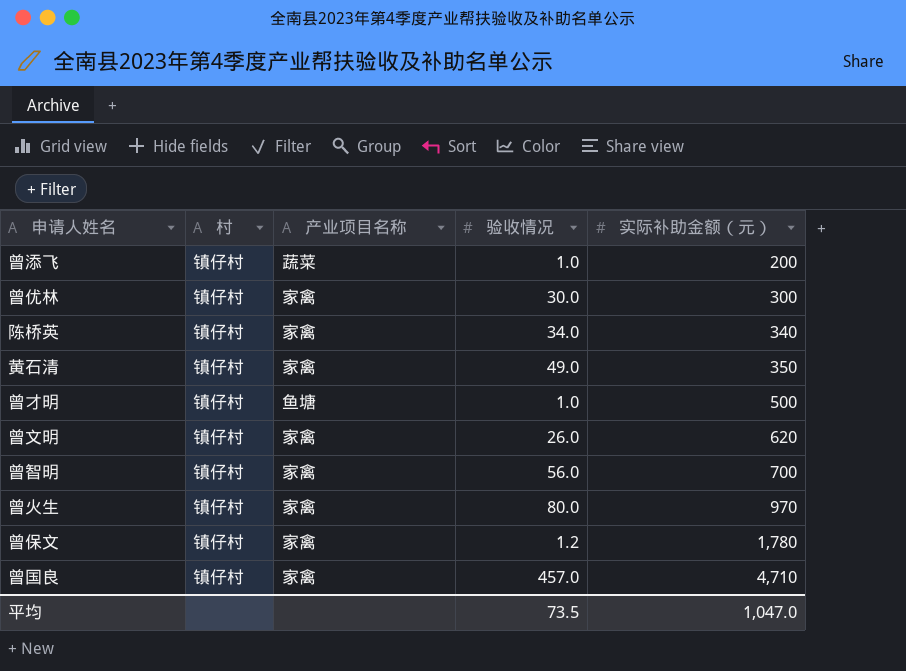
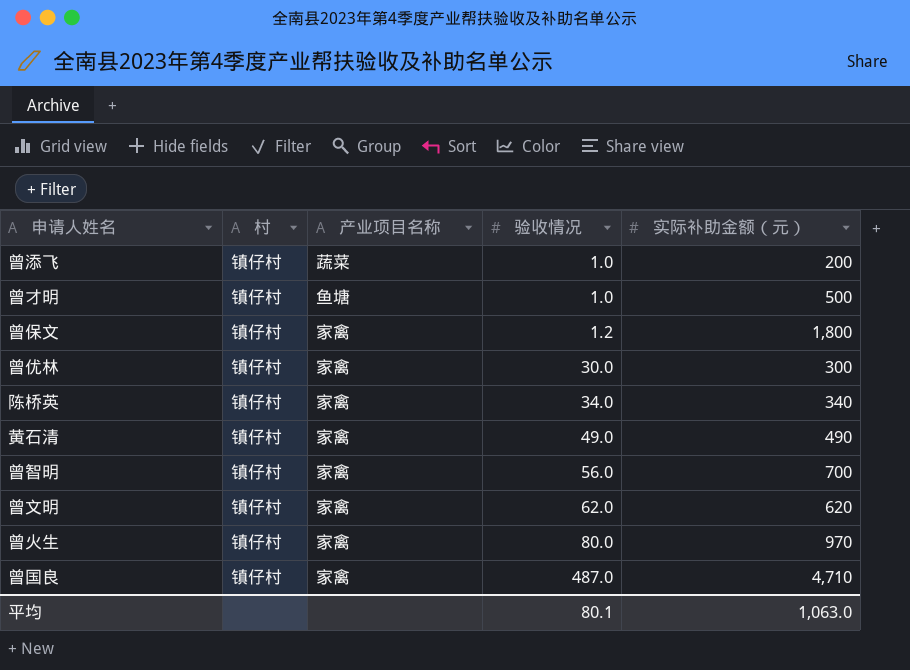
row order: 实际补助金额（元） ascending -> 验收情况 ascending
曾保文 | 实际补助金额（元）: 1,780 -> 1,800
黄石清 | 实际补助金额（元）: 350 -> 490
曾文明 | 验收情况: 26.0 -> 62.0
曾国良 | 验收情况: 457.0 -> 487.0
平均 | 验收情况: 73.5 -> 80.1
平均 | 实际补助金额（元）: 1,047.0 -> 1,063.0

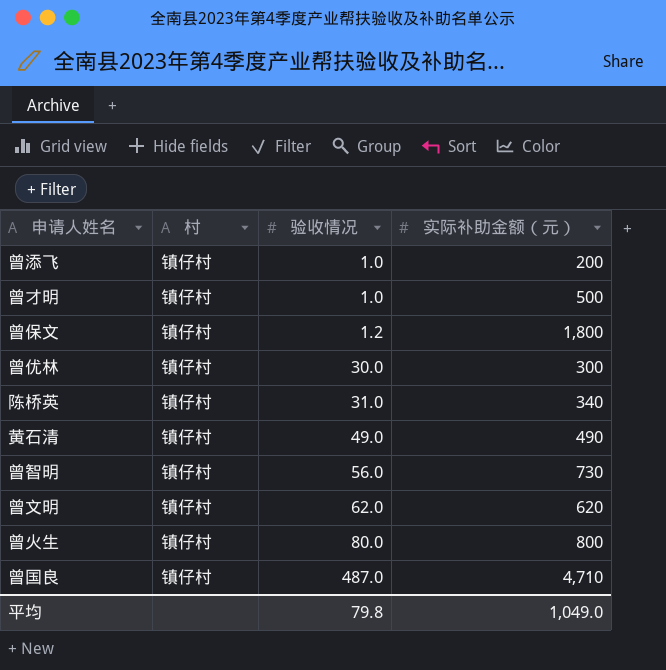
column 产业项目名称 | position: 3 -> none
陈桥英 | 验收情况: 34.0 -> 31.0
曾智明 | 实际补助金额（元）: 700 -> 730
曾火生 | 实际补助金额（元）: 970 -> 800
平均 | 验收情况: 80.1 -> 79.8
平均 | 实际补助金额（元）: 1,063.0 -> 1,049.0

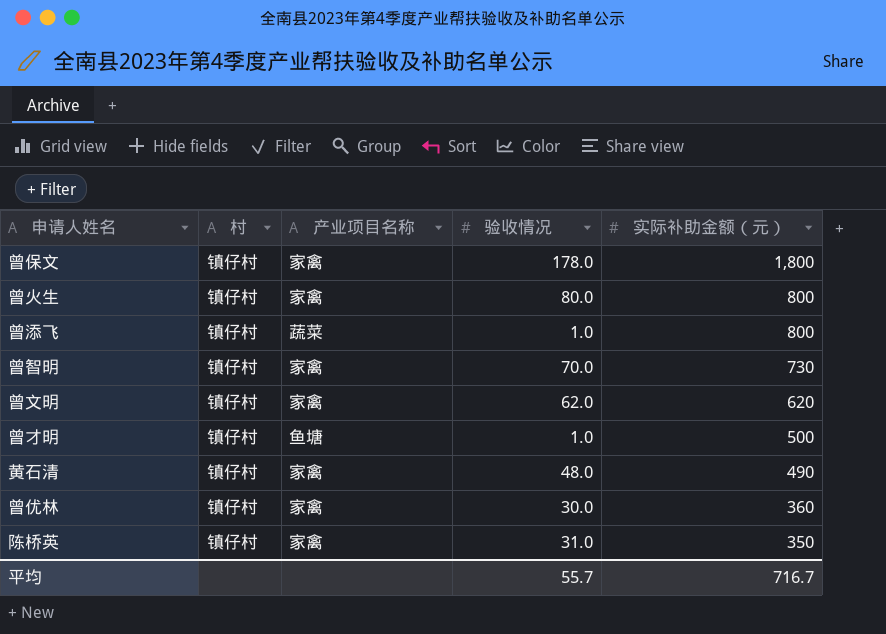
row order: 验收情况 ascending -> 实际补助金额（元） descending
column 产业项目名称 | position: none -> 3
row 曾国良: 镇仔村 | 487.0 | 4,710 -> none
曾保文 | 验收情况: 1.2 -> 178.0
曾添飞 | 实际补助金额（元）: 200 -> 800
曾智明 | 验收情况: 56.0 -> 70.0
黄石清 | 验收情况: 49.0 -> 48.0
曾优林 | 实际补助金额（元）: 300 -> 360
陈桥英 | 实际补助金额（元）: 340 -> 350
平均 | 验收情况: 79.8 -> 55.7
平均 | 实际补助金额（元）: 1,049.0 -> 716.7

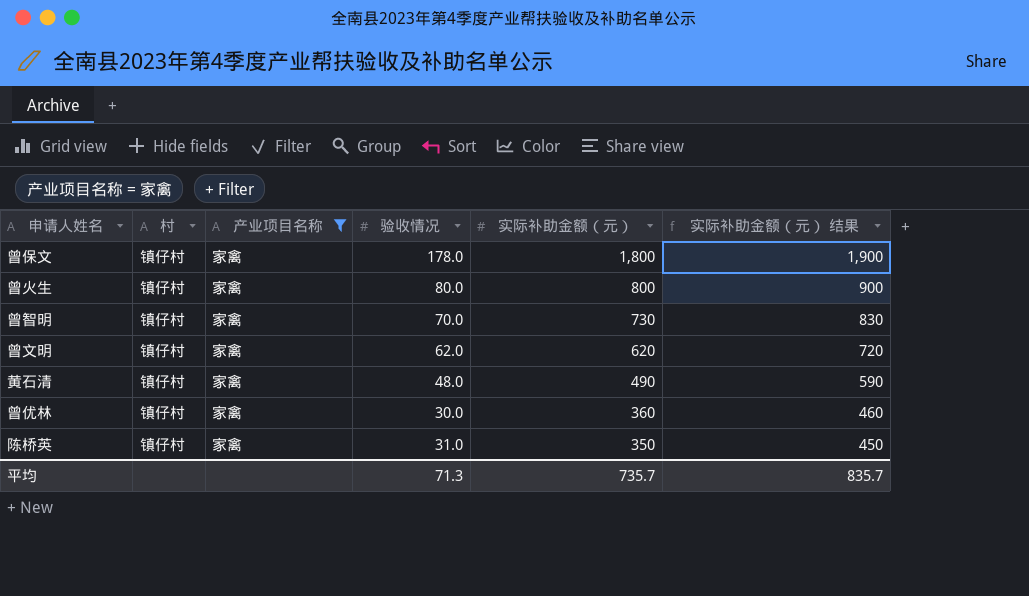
filter: none -> 产业项目名称 = 家禽
column 实际补助金额（元） 结果 | formula: none -> [实际补助金额（元）] + 100
平均 | 验收情况: 55.7 -> 71.3
平均 | 实际补助金额（元）: 716.7 -> 735.7

